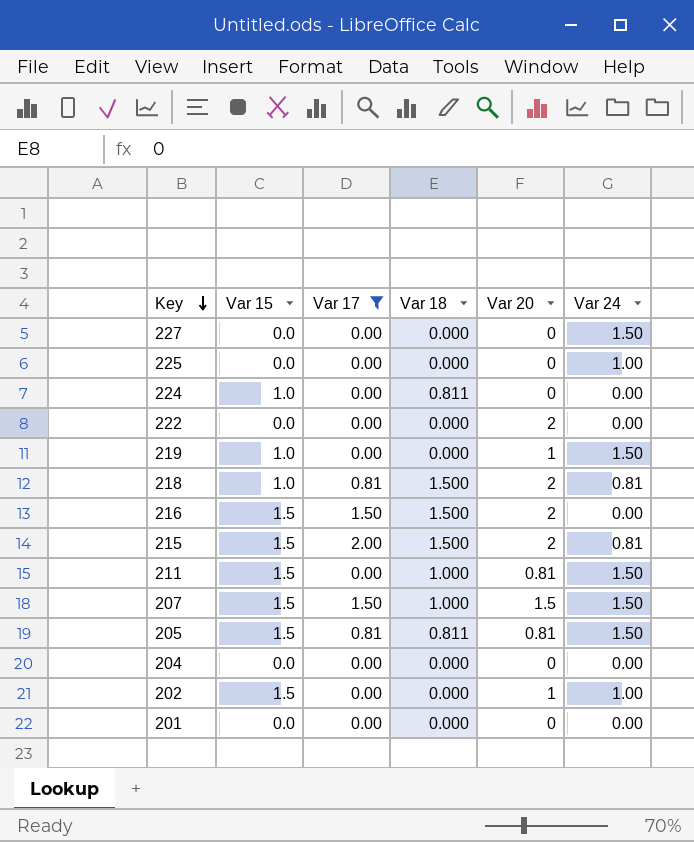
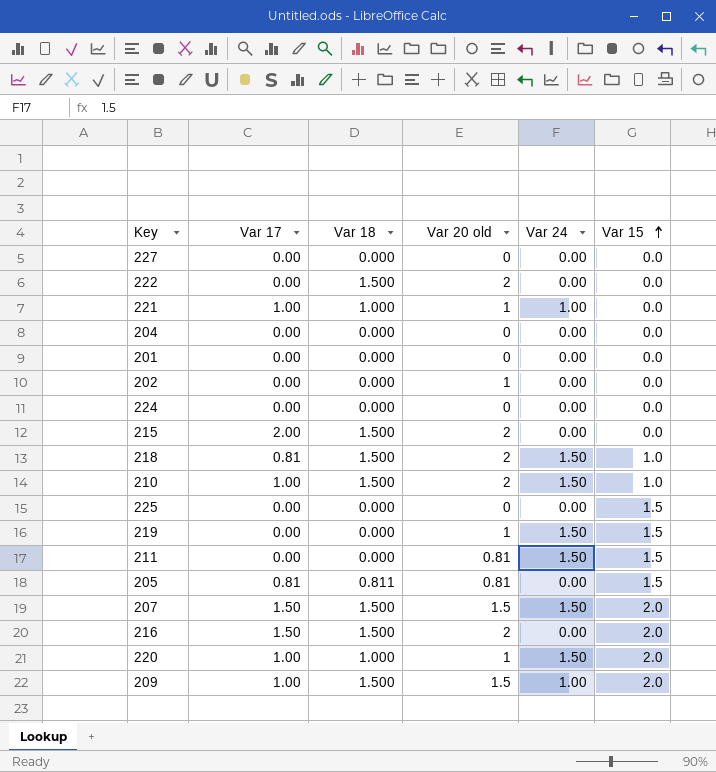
filter: Var 17 != 1.00 -> none
row order: Key descending -> Var 15 ascending
column name: Var 20 -> Var 20 old
column Var 15 | position: 2 -> 6
227 | Var 24: 1.50 -> 0.00
222 | Var 18: 0.000 -> 1.500
202 | Var 24: 1.00 -> 0.00
202 | Var 15: 1.5 -> 0.0
224 | Var 18: 0.811 -> 0.000
224 | Var 15: 1.0 -> 0.0
215 | Var 24: 0.81 -> 0.00
215 | Var 15: 1.5 -> 0.0
218 | Var 24: 0.81 -> 1.50
225 | Var 24: 1.00 -> 0.00
225 | Var 15: 0.0 -> 1.5
219 | Var 15: 1.0 -> 1.5
211 | Var 18: 1.000 -> 0.000
205 | Var 24: 1.50 -> 0.00
207 | Var 18: 1.000 -> 1.500
207 | Var 15: 1.5 -> 2.0
216 | Var 15: 1.5 -> 2.0

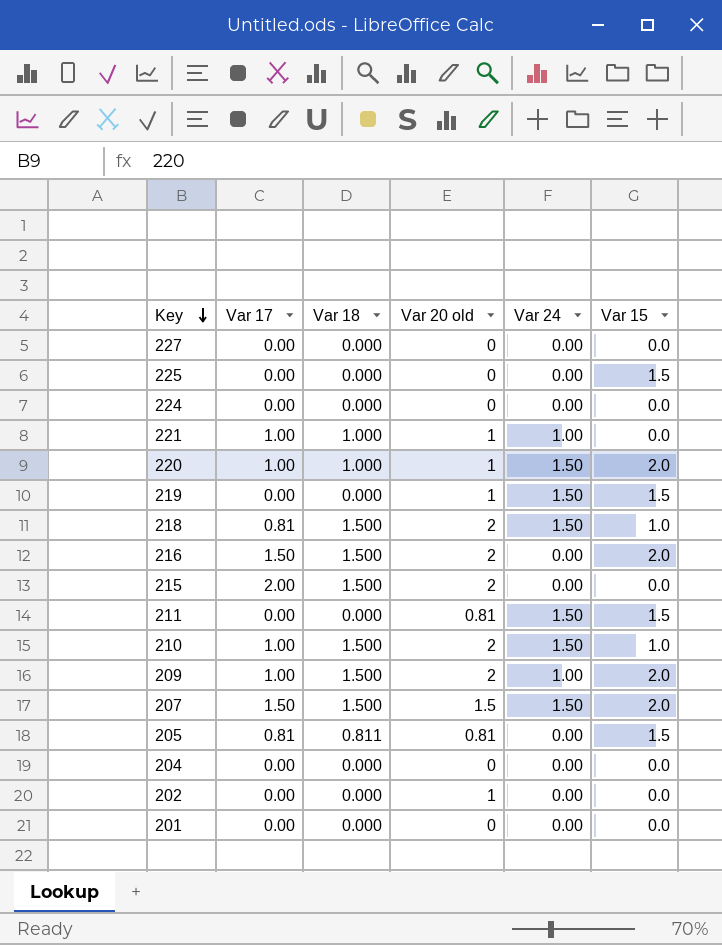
row order: Var 15 ascending -> Key descending
row 222: 0.00 | 1.500 | 2 | 0.00 | 0.0 -> none
209 | Var 20 old: 1.5 -> 2

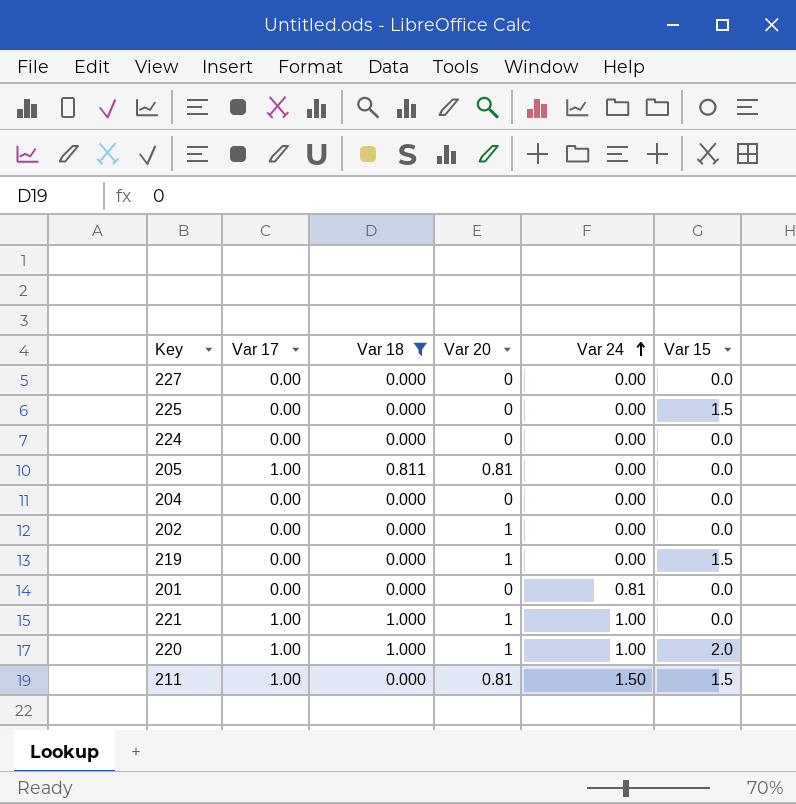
filter: none -> Var 18 != 1.500
row order: Key descending -> Var 24 ascending
column name: Var 20 old -> Var 20
205 | Var 17: 0.81 -> 1.00
205 | Var 15: 1.5 -> 0.0
219 | Var 24: 1.50 -> 0.00
201 | Var 24: 0.00 -> 0.81
220 | Var 24: 1.50 -> 1.00
211 | Var 17: 0.00 -> 1.00

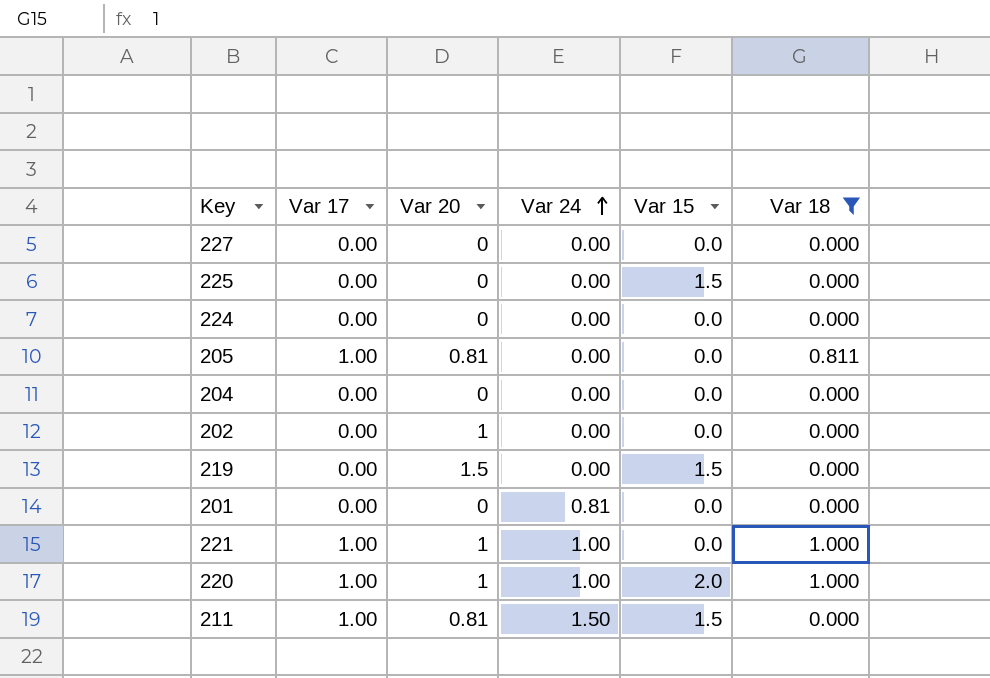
column Var 18 | position: 3 -> 6
219 | Var 20: 1 -> 1.5

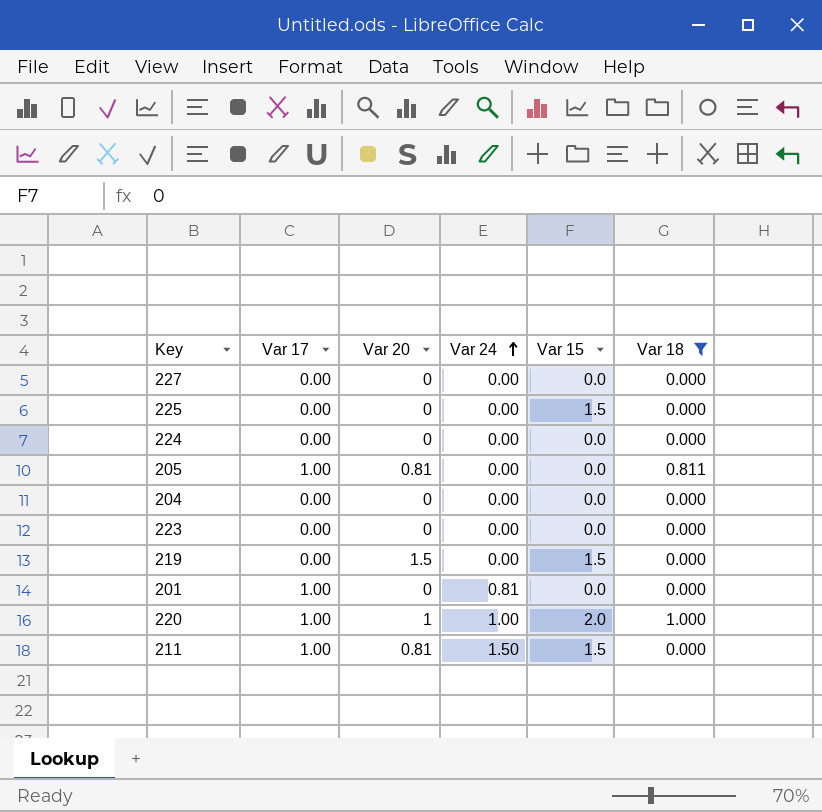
row 202: 0.00 | 1 | 0.00 | 0.0 | 0.000 -> none
row 221: 1.00 | 1 | 1.00 | 0.0 | 1.000 -> none
row 223: none -> 0.00 | 0 | 0.00 | 0.0 | 0.000
201 | Var 17: 0.00 -> 1.00

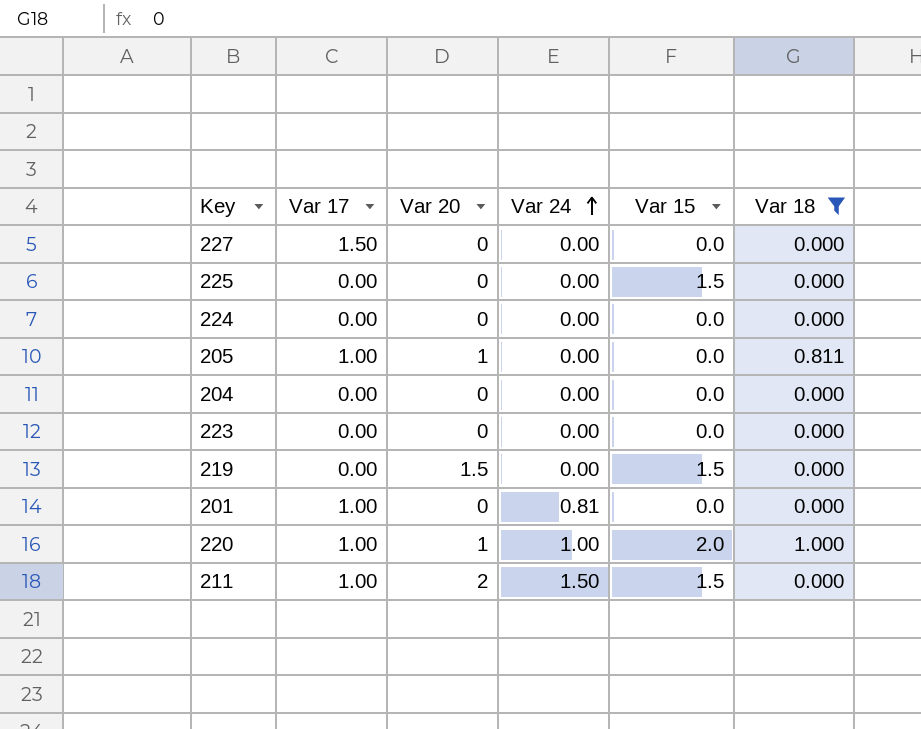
227 | Var 17: 0.00 -> 1.50
205 | Var 20: 0.81 -> 1
211 | Var 20: 0.81 -> 2

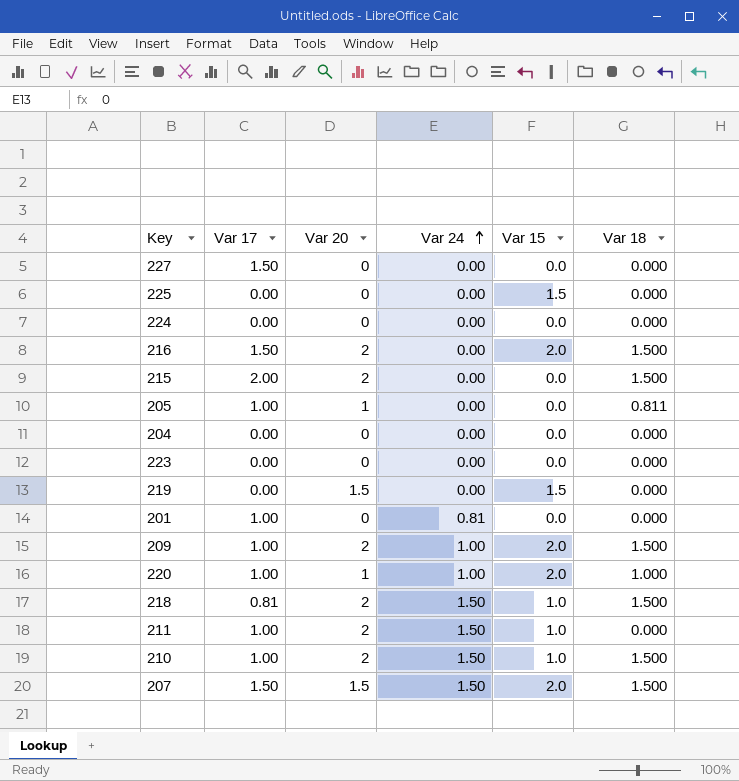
filter: Var 18 != 1.500 -> none
211 | Var 15: 1.5 -> 1.0

